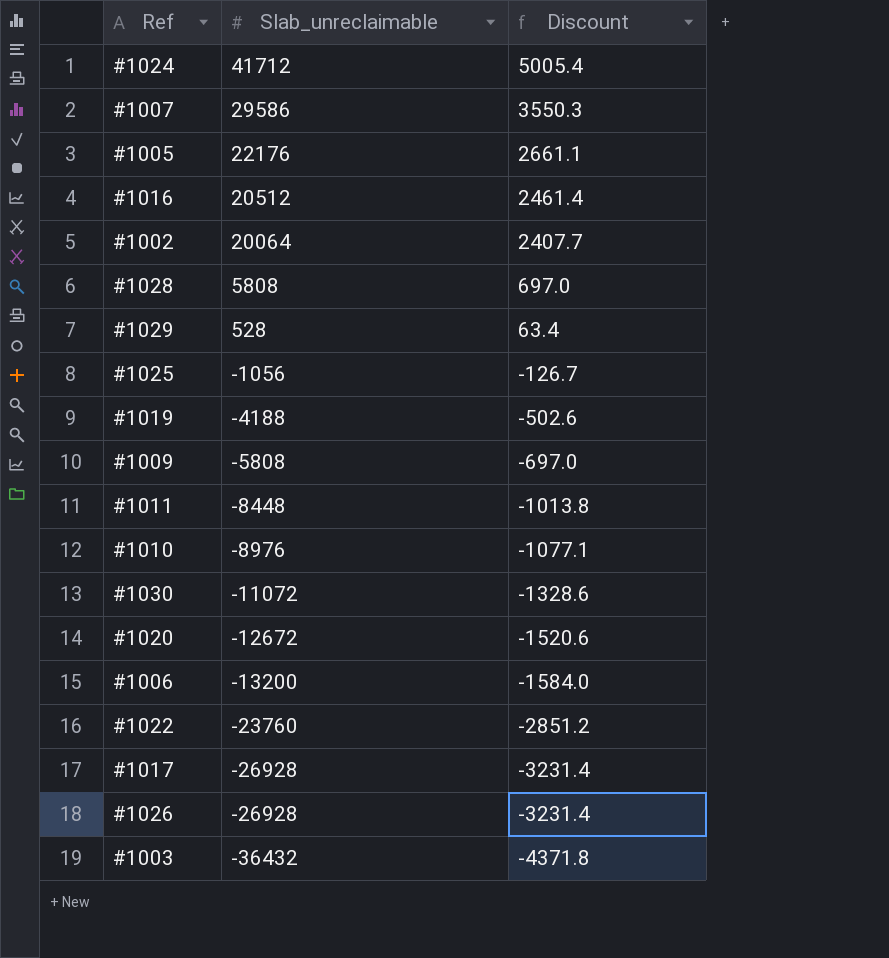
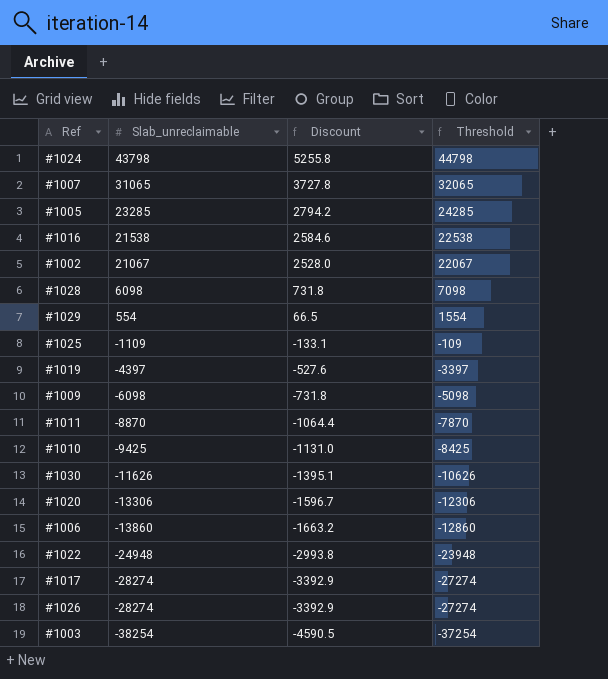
column Threshold | formula: none -> [Slab_unreclaimable] + 1000
#1024 | Slab_unreclaimable: 41712 -> 43798
#1024 | Discount: 5005.4 -> 5255.8
#1007 | Slab_unreclaimable: 29586 -> 31065
#1007 | Discount: 3550.3 -> 3727.8
#1005 | Slab_unreclaimable: 22176 -> 23285
#1005 | Discount: 2661.1 -> 2794.2
#1016 | Slab_unreclaimable: 20512 -> 21538
#1016 | Discount: 2461.4 -> 2584.6
#1002 | Slab_unreclaimable: 20064 -> 21067
#1002 | Discount: 2407.7 -> 2528.0
#1028 | Slab_unreclaimable: 5808 -> 6098
#1028 | Discount: 697.0 -> 731.8
#1029 | Slab_unreclaimable: 528 -> 554
#1029 | Discount: 63.4 -> 66.5
#1025 | Slab_unreclaimable: -1056 -> -1109
#1025 | Discount: -126.7 -> -133.1
#1019 | Slab_unreclaimable: -4188 -> -4397
#1019 | Discount: -502.6 -> -527.6
#1009 | Slab_unreclaimable: -5808 -> -6098
#1009 | Discount: -697.0 -> -731.8
#1011 | Slab_unreclaimable: -8448 -> -8870
#1011 | Discount: -1013.8 -> -1064.4
#1010 | Slab_unreclaimable: -8976 -> -9425
#1010 | Discount: -1077.1 -> -1131.0
#1030 | Slab_unreclaimable: -11072 -> -11626
#1030 | Discount: -1328.6 -> -1395.1
#1020 | Slab_unreclaimable: -12672 -> -13306
#1020 | Discount: -1520.6 -> -1596.7
#1006 | Slab_unreclaimable: -13200 -> -13860
#1006 | Discount: -1584.0 -> -1663.2
#1022 | Slab_unreclaimable: -23760 -> -24948
#1022 | Discount: -2851.2 -> -2993.8
#1017 | Slab_unreclaimable: -26928 -> -28274
#1017 | Discount: -3231.4 -> -3392.9
#1026 | Slab_unreclaimable: -26928 -> -28274
#1026 | Discount: -3231.4 -> -3392.9
#1003 | Slab_unreclaimable: -36432 -> -38254
#1003 | Discount: -4371.8 -> -4590.5

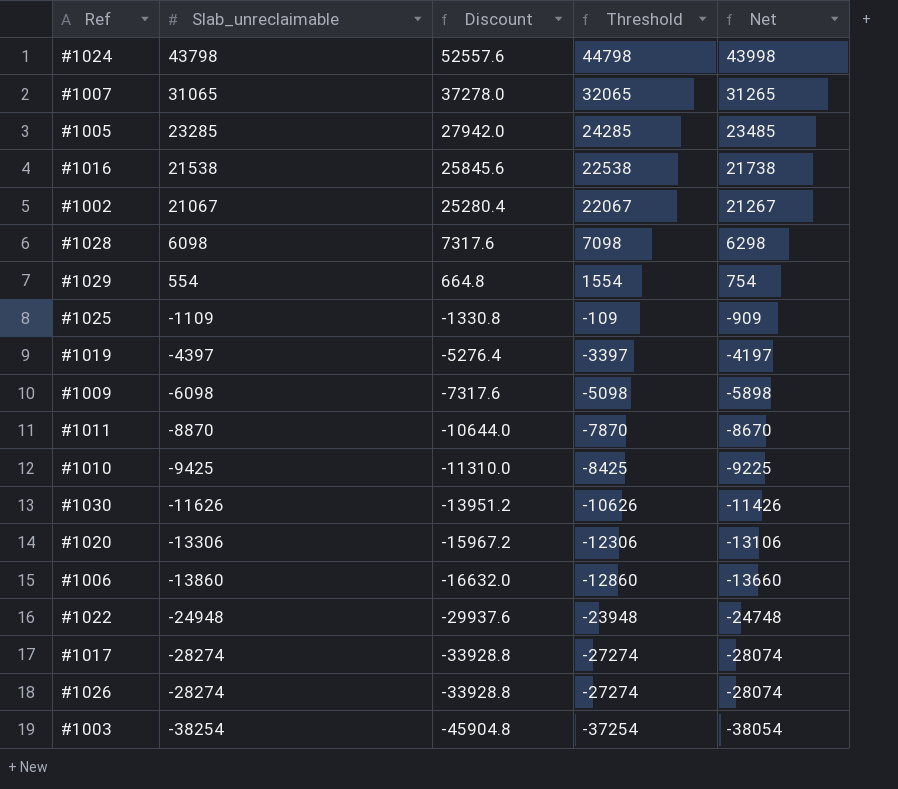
column Discount | formula: [Slab_unreclaimable] * 0.12 -> [Slab_unreclaimable] * 1.2
column Net | formula: none -> [Slab_unreclaimable] + 200

